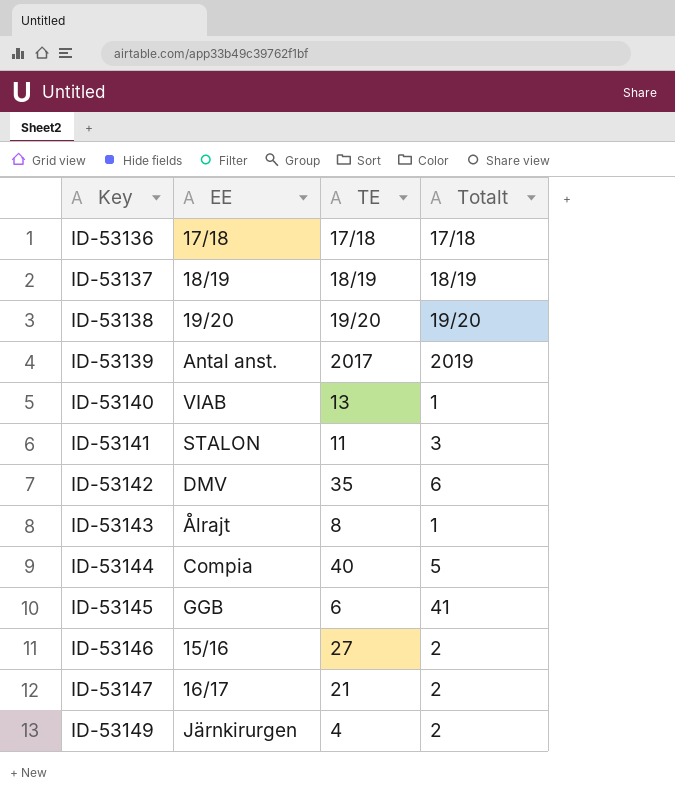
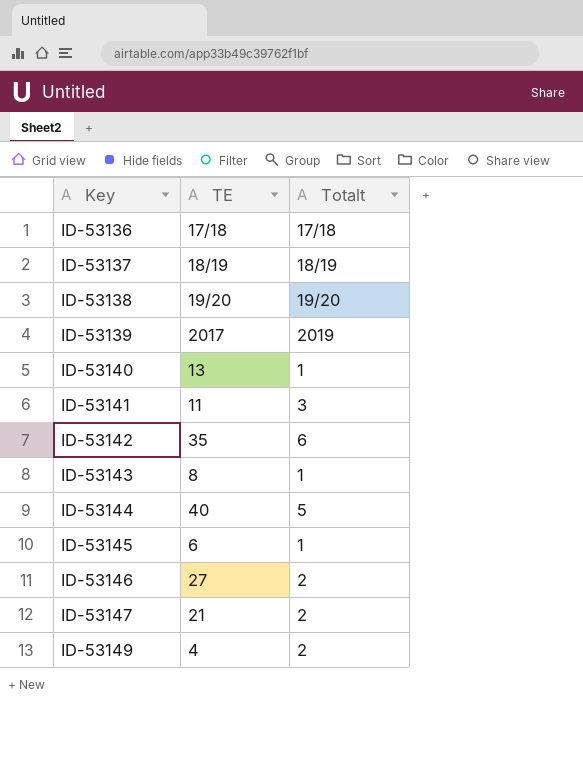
column EE | position: 2 -> none
ID-53145 | Totalt: 41 -> 1

